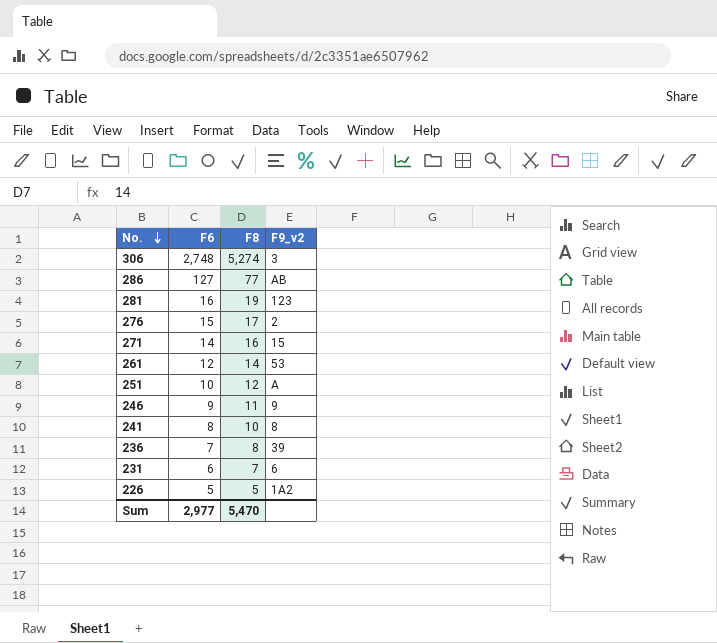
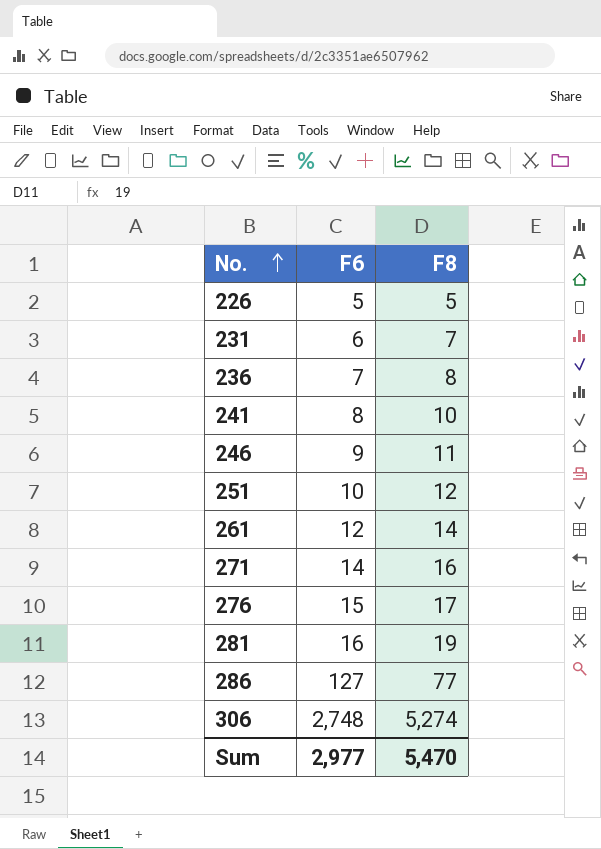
row order: No. descending -> No. ascending
column F9_v2 | position: 4 -> none

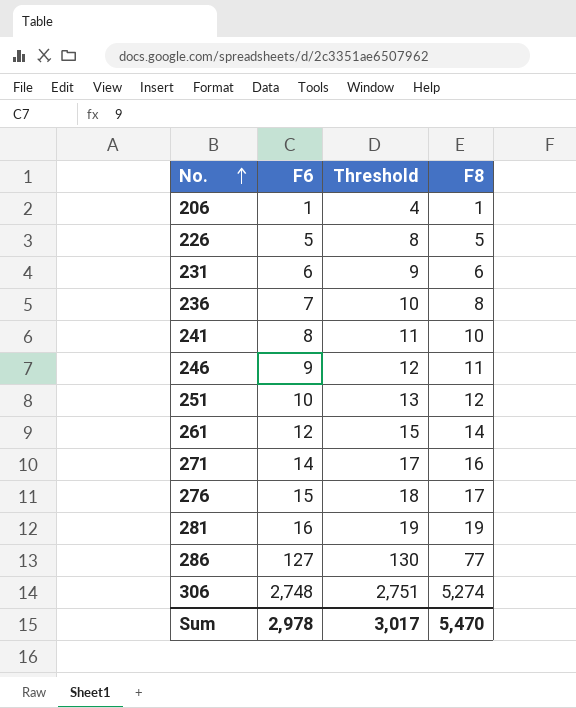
column Threshold | formula: none -> [F6] + 3
row 206: none -> 1 | 4 | 1
231 | F8: 7 -> 6
Sum | F6: 2,977 -> 2,978

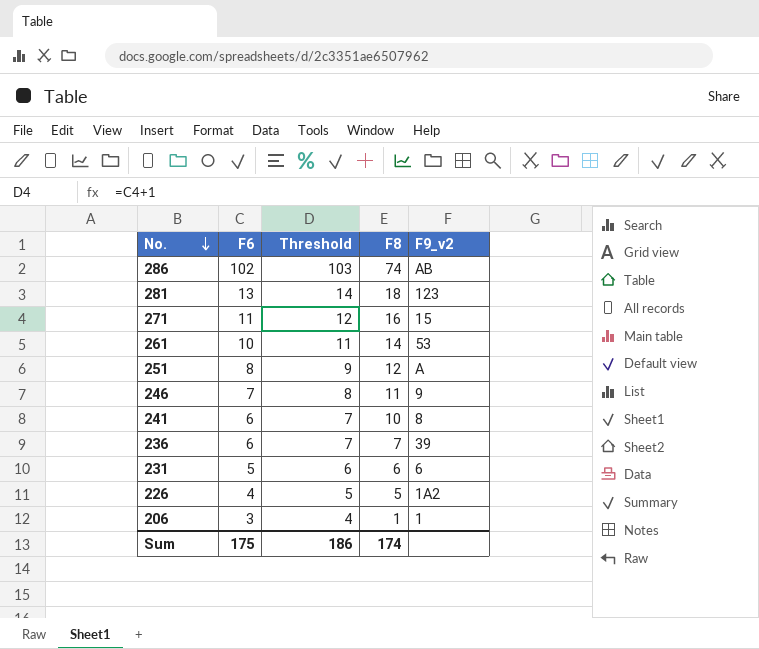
row order: No. ascending -> No. descending
column Threshold | formula: [F6] + 3 -> [F6] + 1
column F9_v2 | position: none -> 5
row 276: 15 | 18 | 17 -> none
row 306: 2,748 | 2,751 | 5,274 -> none
286 | F6: 127 -> 102
286 | F8: 77 -> 74
281 | F6: 16 -> 13
281 | F8: 19 -> 18
271 | F6: 14 -> 11
261 | F6: 12 -> 10
251 | F6: 10 -> 8
246 | F6: 9 -> 7
241 | F6: 8 -> 6
236 | F6: 7 -> 6
236 | F8: 8 -> 7
231 | F6: 6 -> 5
226 | F6: 5 -> 4
206 | F6: 1 -> 3
Sum | F6: 2,978 -> 175
Sum | Threshold: 3,017 -> 186
Sum | F8: 5,470 -> 174

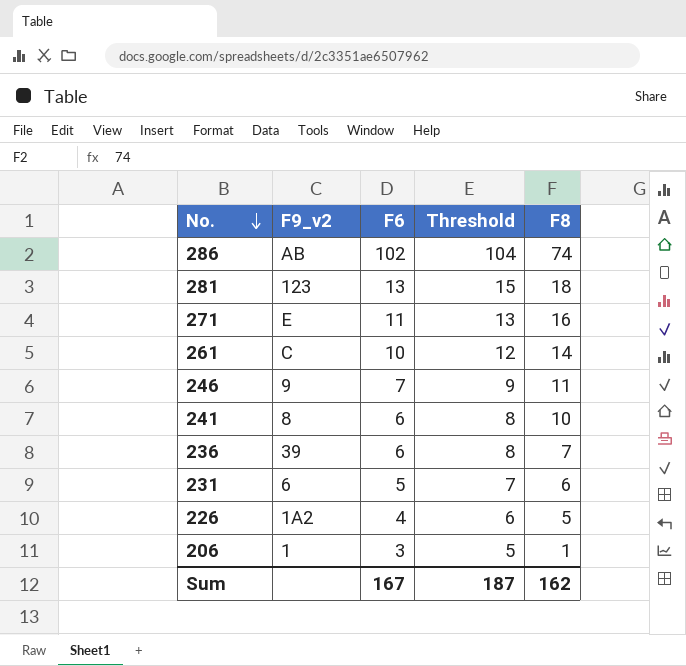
column F9_v2 | position: 5 -> 2
column Threshold | formula: [F6] + 1 -> [F6] + 2
row 251: 8 | 9 | 12 | A -> none
271 | F9_v2: 15 -> E
261 | F9_v2: 53 -> C
Sum | F6: 175 -> 167
Sum | Threshold: 186 -> 187
Sum | F8: 174 -> 162

